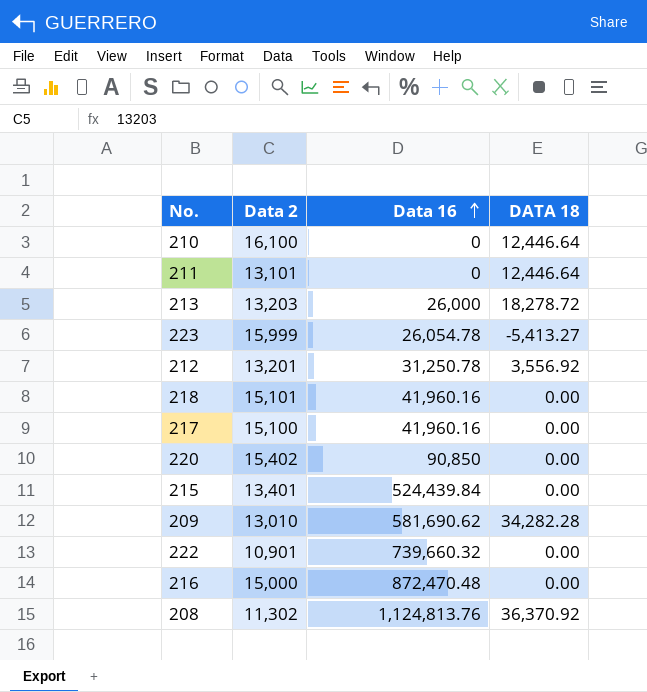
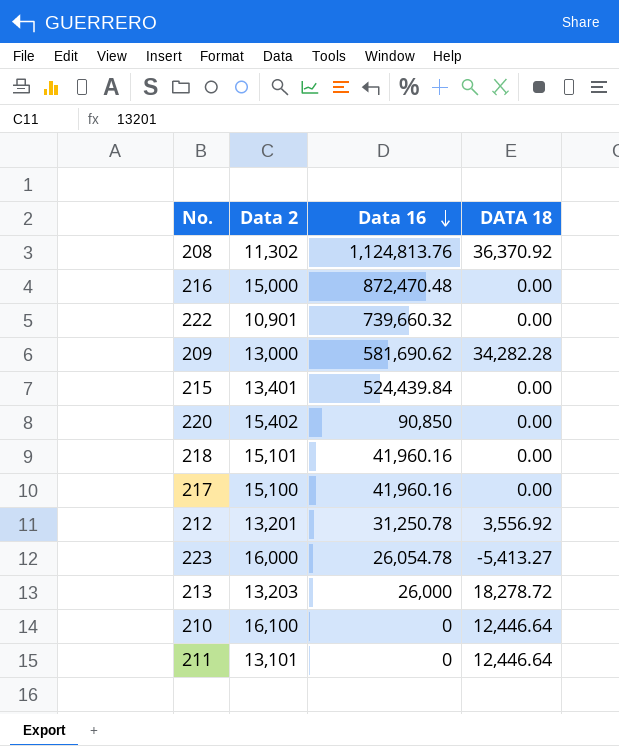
row order: Data 16 ascending -> Data 16 descending
209 | Data 2: 13,010 -> 13,000
223 | Data 2: 15,999 -> 16,000

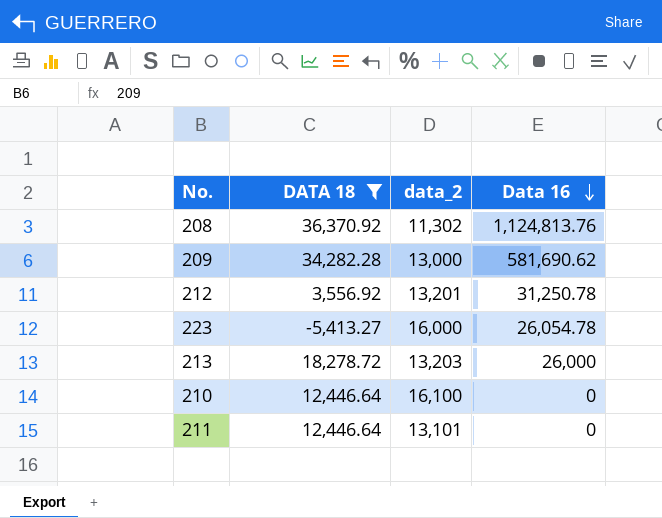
filter: none -> DATA 18 != 0.00
column DATA 18 | position: 4 -> 2
column name: Data 2 -> data_2

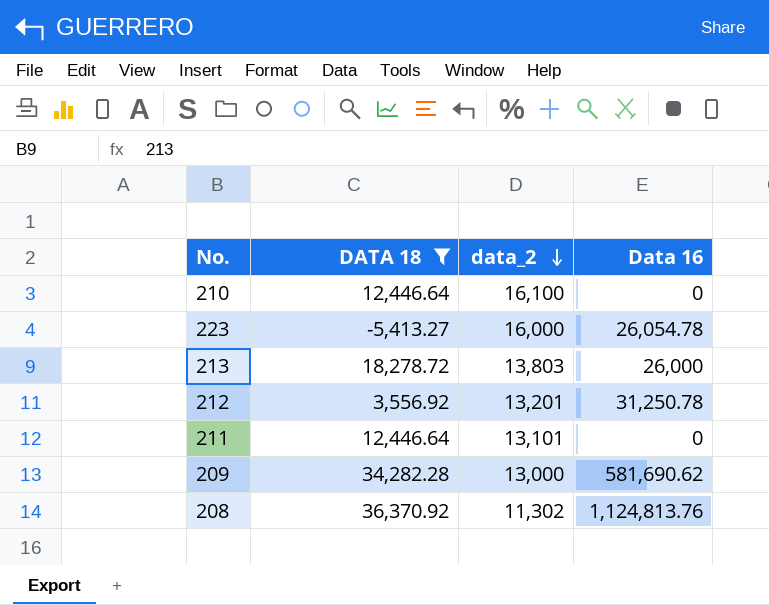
row order: Data 16 descending -> data_2 descending
213 | data_2: 13,203 -> 13,803

